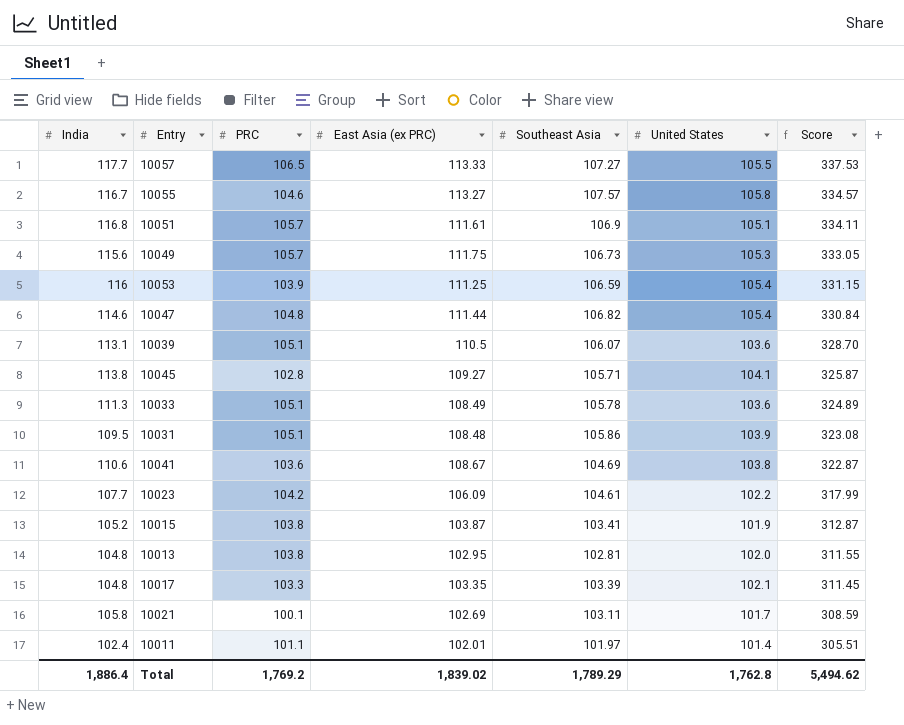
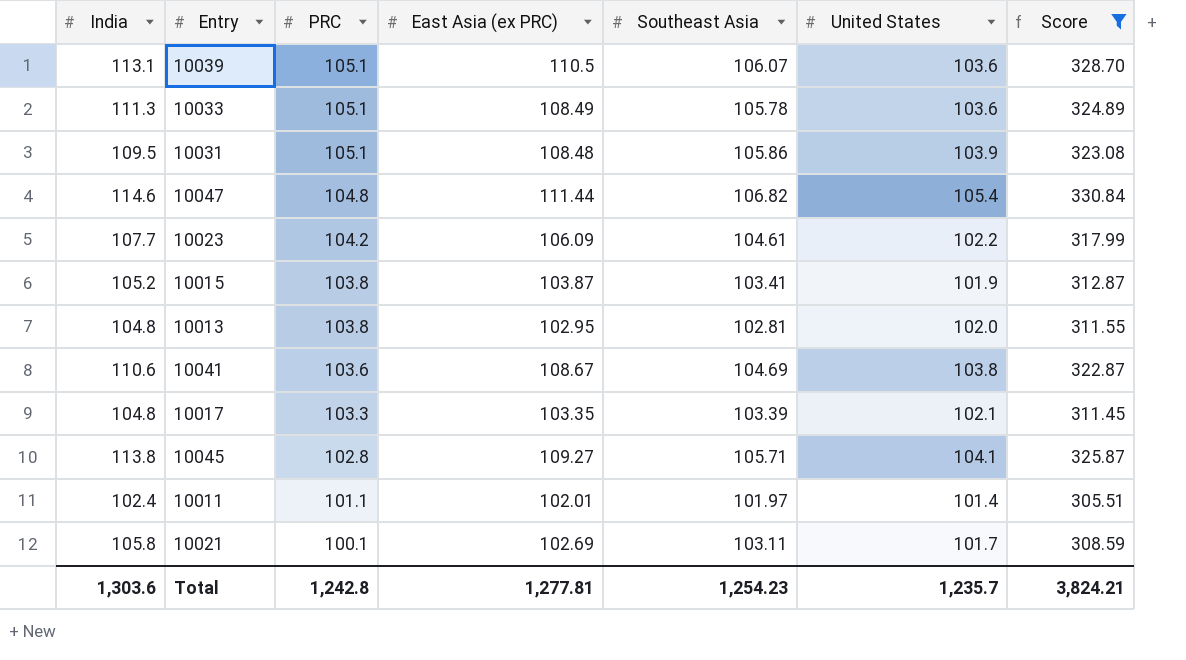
filter: none -> Score <= 330.84
row order: Score descending -> PRC descending
Total | India: 1,886.4 -> 1,303.6
Total | PRC: 1,769.2 -> 1,242.8
Total | East Asia (ex PRC): 1,839.02 -> 1,277.81
Total | Southeast Asia: 1,789.29 -> 1,254.23
Total | United States: 1,762.8 -> 1,235.7
Total | Score: 5,494.62 -> 3,824.21

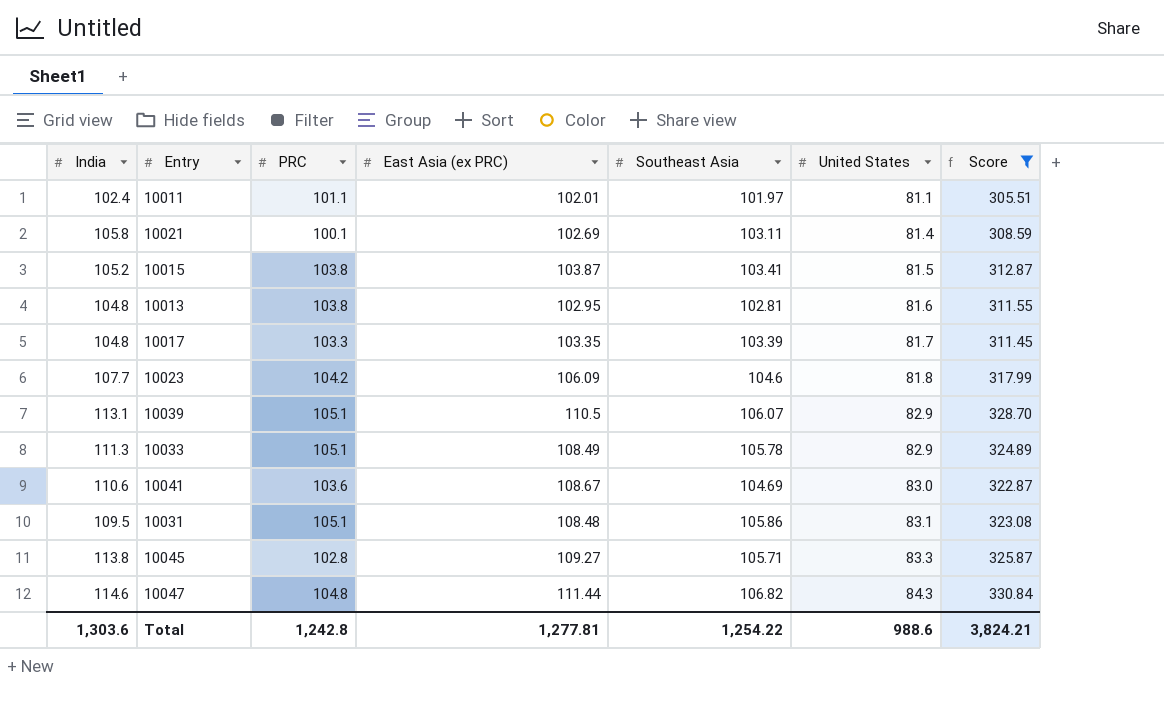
row order: PRC descending -> United States ascending
10011 | United States: 101.4 -> 81.1
10021 | United States: 101.7 -> 81.4
10015 | United States: 101.9 -> 81.5
10013 | United States: 102.0 -> 81.6
10017 | United States: 102.1 -> 81.7
10023 | Southeast Asia: 104.61 -> 104.6
10023 | United States: 102.2 -> 81.8
10039 | United States: 103.6 -> 82.9
10033 | United States: 103.6 -> 82.9
10041 | United States: 103.8 -> 83.0
10031 | United States: 103.9 -> 83.1
10045 | United States: 104.1 -> 83.3
10047 | United States: 105.4 -> 84.3
Total | Southeast Asia: 1,254.23 -> 1,254.22
Total | United States: 1,235.7 -> 988.6

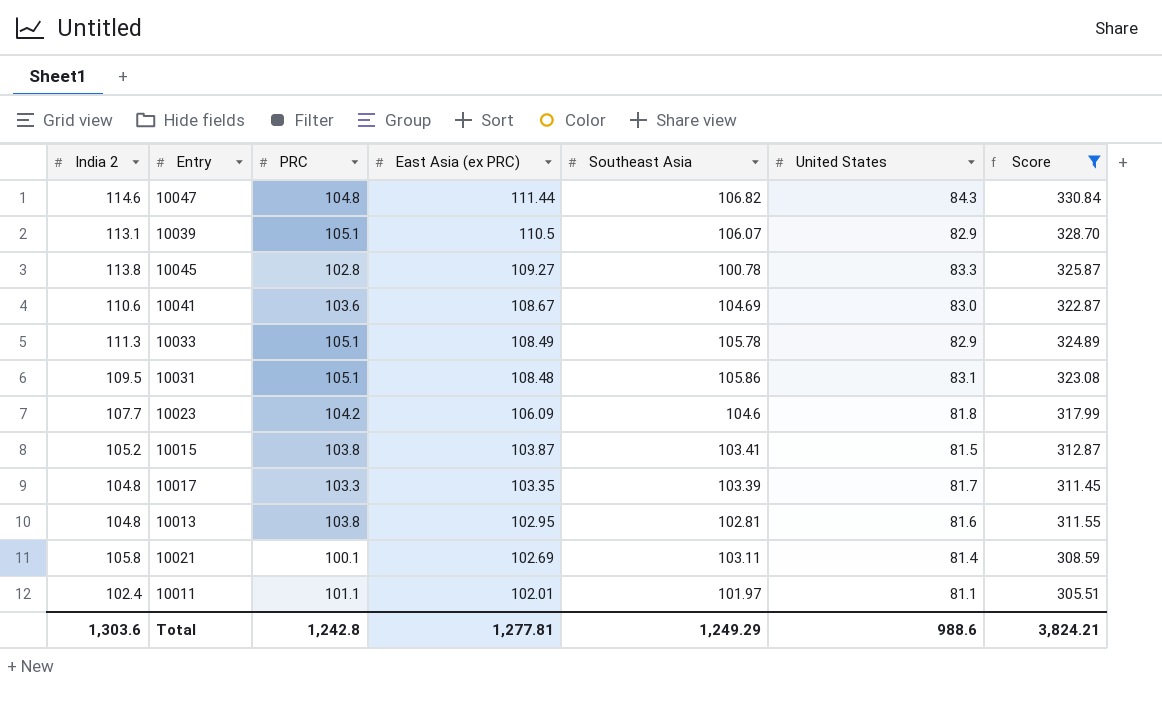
row order: United States ascending -> East Asia (ex PRC) descending
column name: India -> India 2
10045 | Southeast Asia: 105.71 -> 100.78
Total | Southeast Asia: 1,254.22 -> 1,249.29

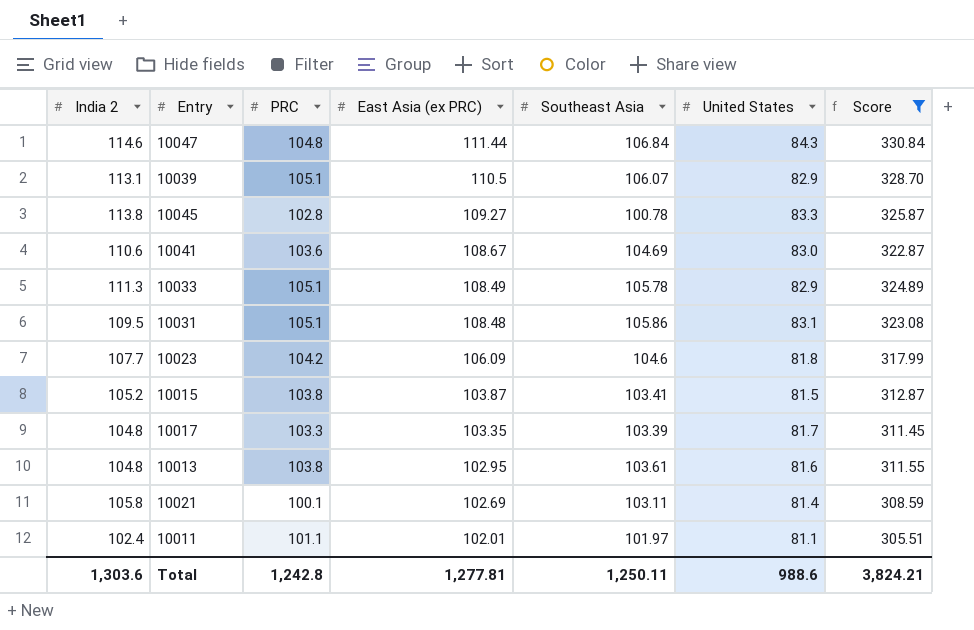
10047 | Southeast Asia: 106.82 -> 106.84
10013 | Southeast Asia: 102.81 -> 103.61
Total | Southeast Asia: 1,249.29 -> 1,250.11

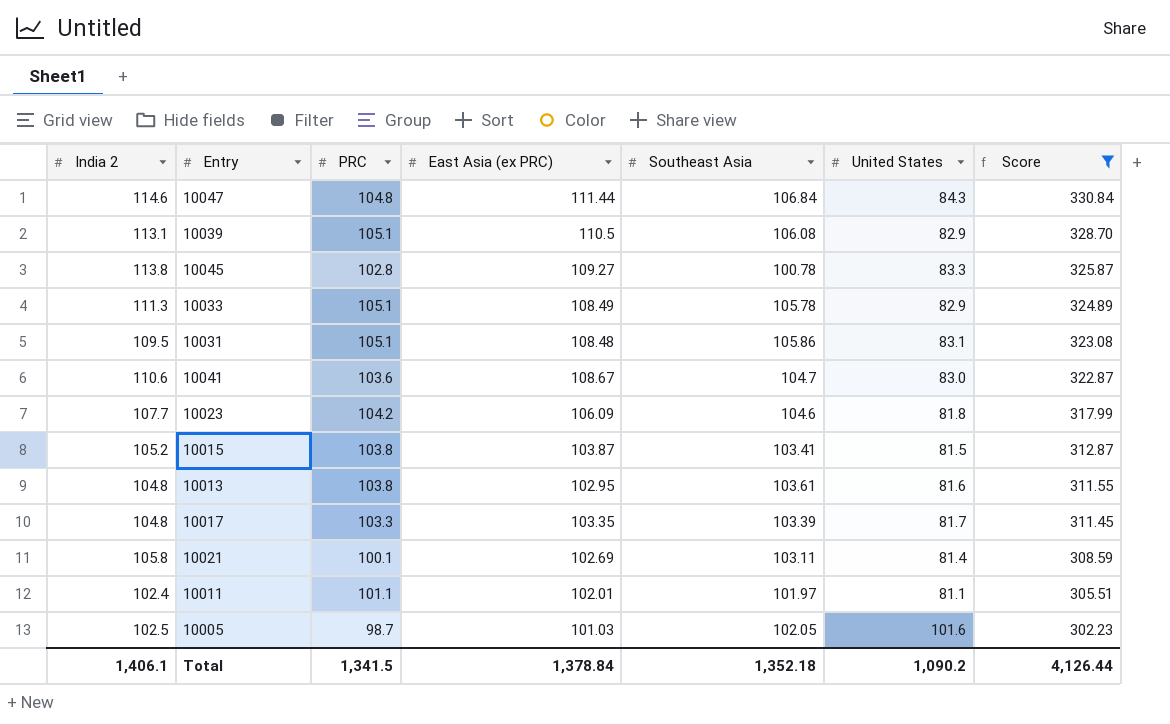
row order: East Asia (ex PRC) descending -> Score descending
10039 | Southeast Asia: 106.07 -> 106.08
10041 | Southeast Asia: 104.69 -> 104.7
row 10005: none -> 102.5 | 98.7 | 101.03 | 102.05 | 101.6 | 302.23
Total | India 2: 1,303.6 -> 1,406.1
Total | PRC: 1,242.8 -> 1,341.5
Total | East Asia (ex PRC): 1,277.81 -> 1,378.84
Total | Southeast Asia: 1,250.11 -> 1,352.18
Total | United States: 988.6 -> 1,090.2
Total | Score: 3,824.21 -> 4,126.44

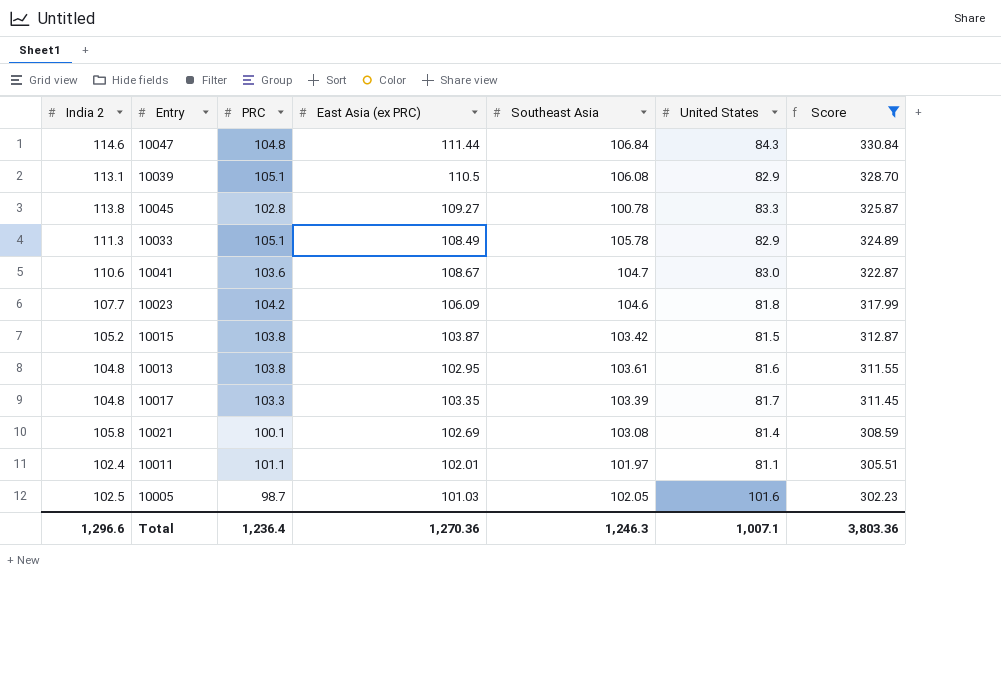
row 10031: 109.5 | 105.1 | 108.48 | 105.86 | 83.1 | 323.08 -> none
10015 | Southeast Asia: 103.41 -> 103.42
10021 | Southeast Asia: 103.11 -> 103.08
Total | India 2: 1,406.1 -> 1,296.6
Total | PRC: 1,341.5 -> 1,236.4
Total | East Asia (ex PRC): 1,378.84 -> 1,270.36
Total | Southeast Asia: 1,352.18 -> 1,246.3
Total | United States: 1,090.2 -> 1,007.1
Total | Score: 4,126.44 -> 3,803.36

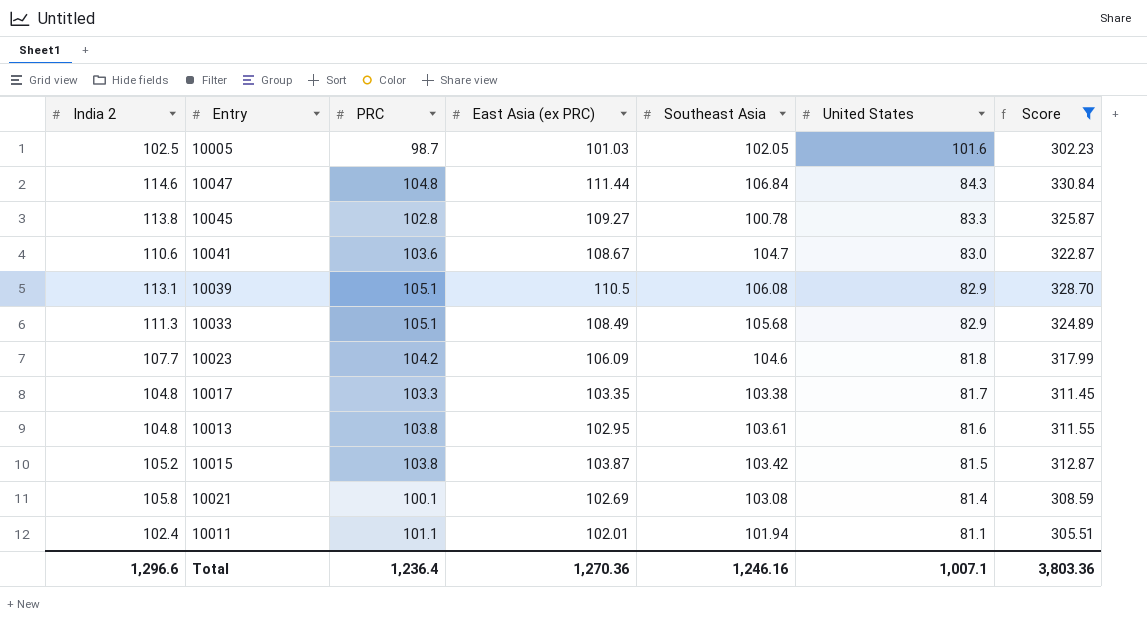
row order: Score descending -> United States descending
10033 | Southeast Asia: 105.78 -> 105.68
10017 | Southeast Asia: 103.39 -> 103.38
10011 | Southeast Asia: 101.97 -> 101.94
Total | Southeast Asia: 1,246.3 -> 1,246.16

